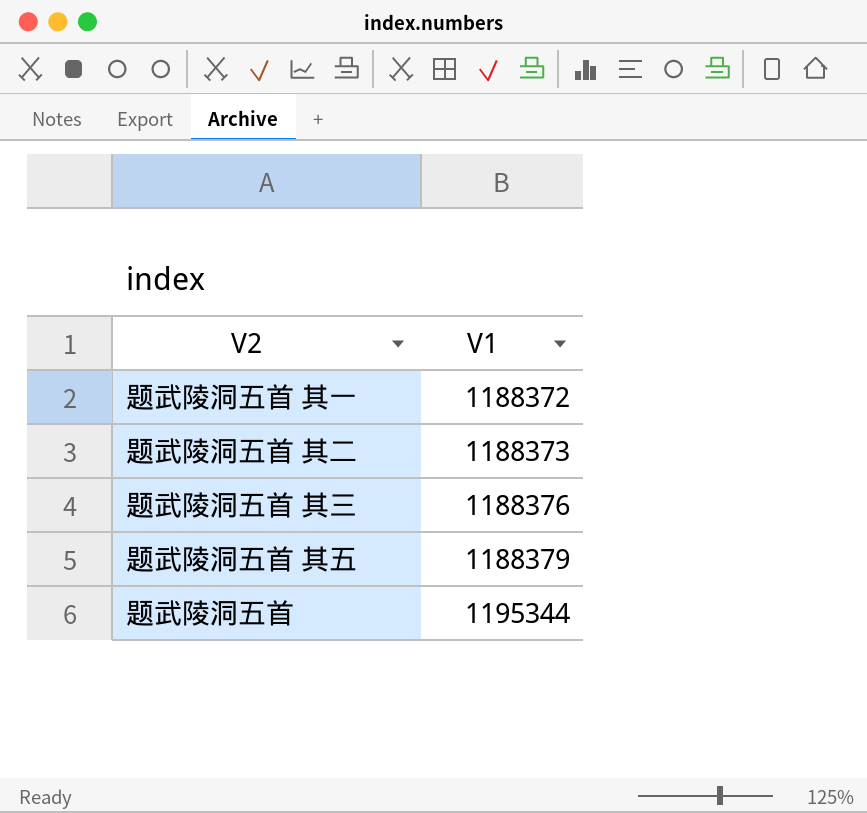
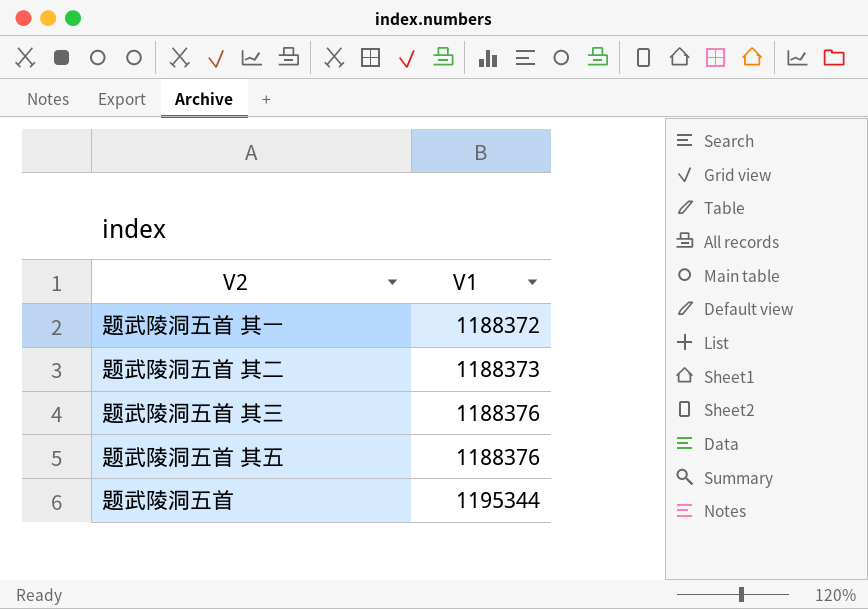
题武陵洞五首 其五 | V1: 1188379 -> 1188376

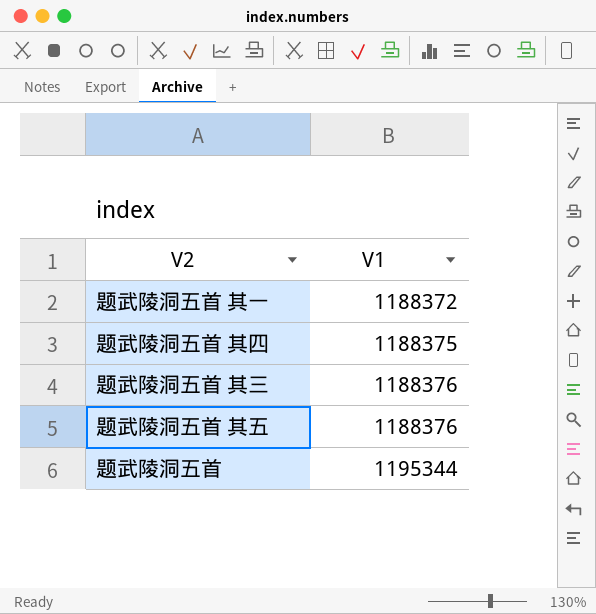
row 题武陵洞五首 其二: 1188373 -> none
row 题武陵洞五首 其四: none -> 1188375

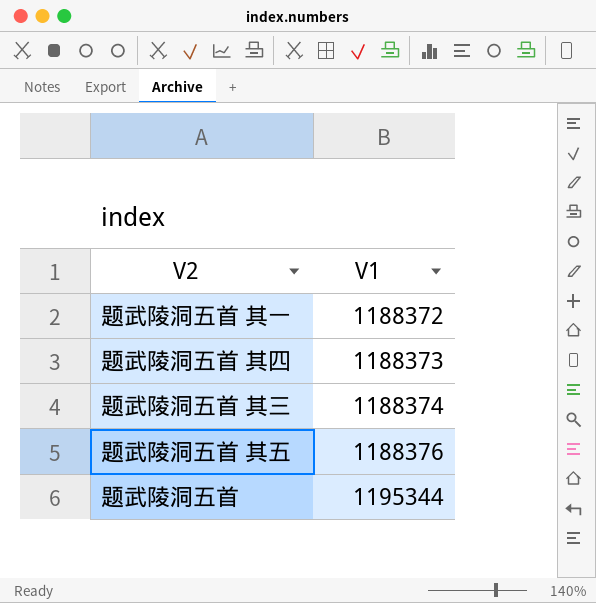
题武陵洞五首 其四 | V1: 1188375 -> 1188373
题武陵洞五首 其三 | V1: 1188376 -> 1188374

